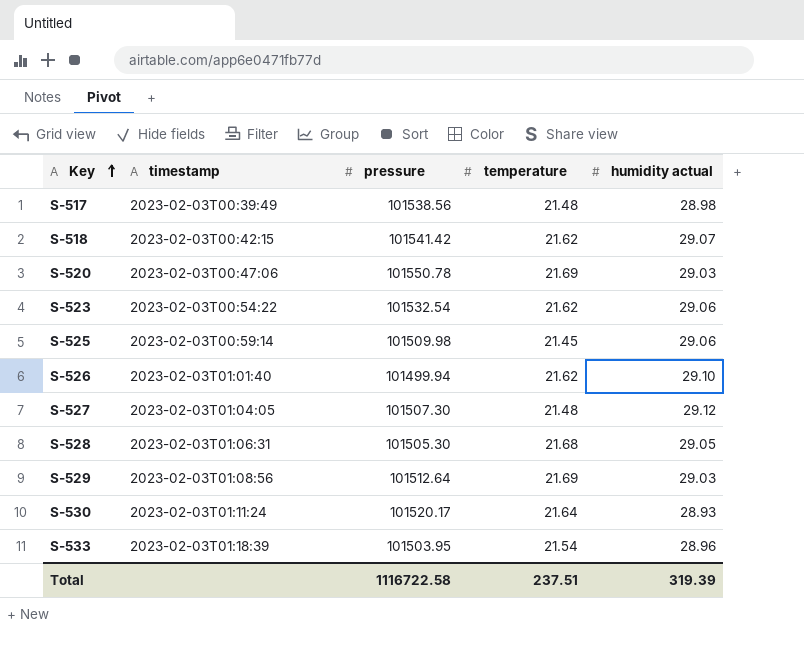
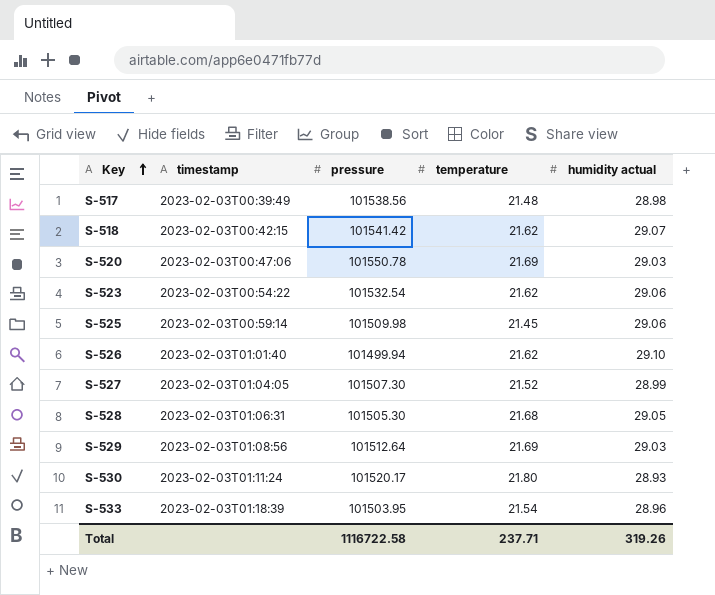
S-527 | temperature: 21.48 -> 21.52
S-527 | humidity actual: 29.12 -> 28.99
S-530 | temperature: 21.64 -> 21.80
Total | temperature: 237.51 -> 237.71
Total | humidity actual: 319.39 -> 319.26

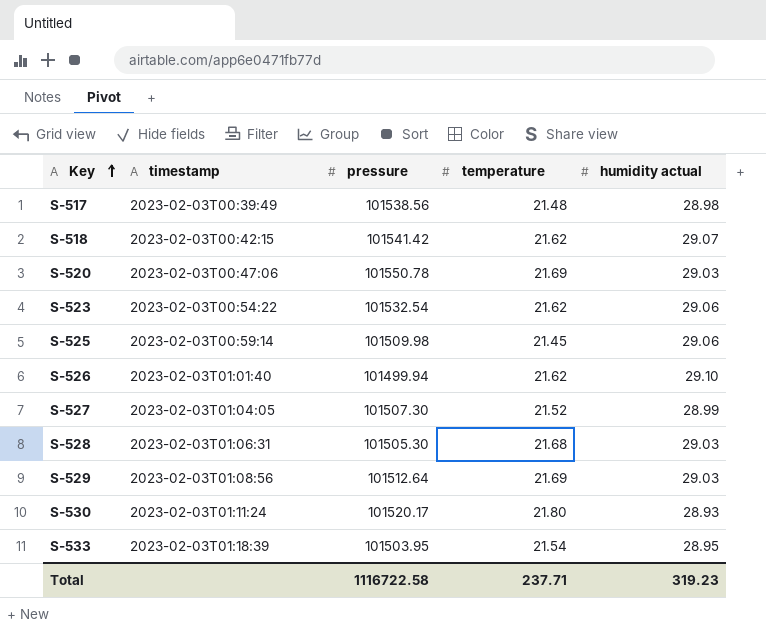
S-528 | humidity actual: 29.05 -> 29.03
S-533 | humidity actual: 28.96 -> 28.95
Total | humidity actual: 319.26 -> 319.23

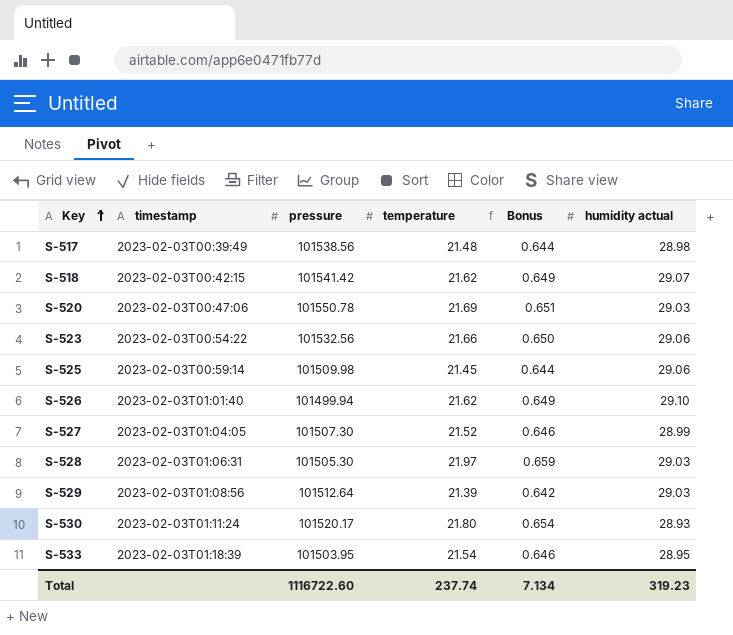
column Bonus | formula: none -> [temperature] * 0.03
S-523 | pressure: 101532.54 -> 101532.56
S-523 | temperature: 21.62 -> 21.66
S-528 | temperature: 21.68 -> 21.97
S-529 | temperature: 21.69 -> 21.39
Total | pressure: 1116722.58 -> 1116722.60
Total | temperature: 237.71 -> 237.74

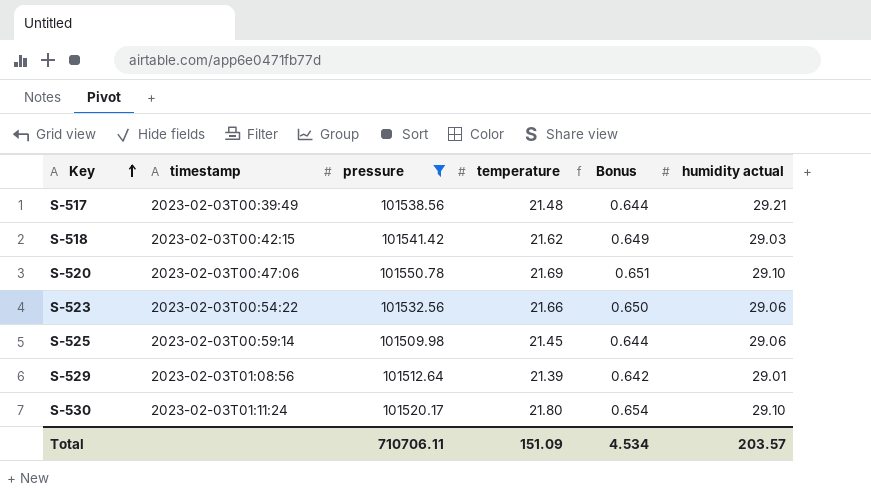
filter: none -> pressure >= 101509.98
S-517 | humidity actual: 28.98 -> 29.21
S-518 | humidity actual: 29.07 -> 29.03
S-520 | humidity actual: 29.03 -> 29.10
S-529 | humidity actual: 29.03 -> 29.01
S-530 | humidity actual: 28.93 -> 29.10
Total | pressure: 1116722.60 -> 710706.11
Total | temperature: 237.74 -> 151.09
Total | Bonus: 7.134 -> 4.534
Total | humidity actual: 319.23 -> 203.57

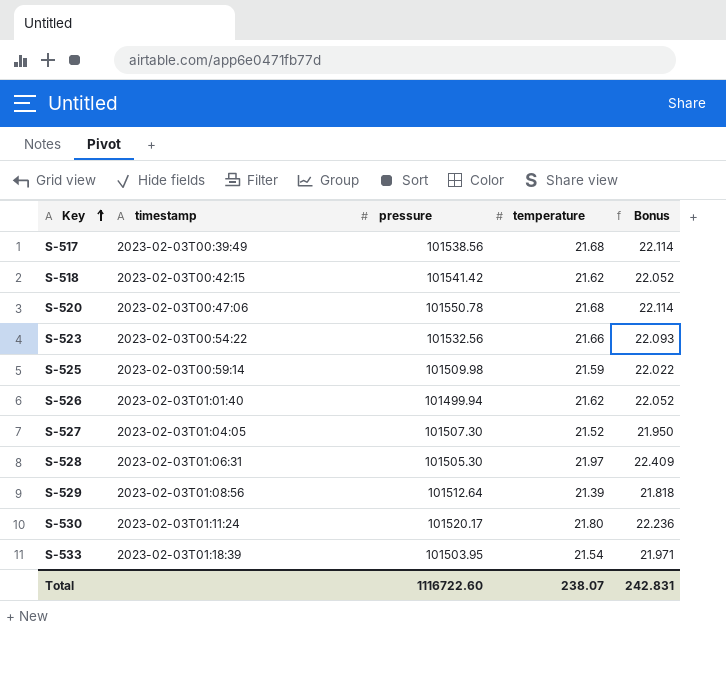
filter: pressure >= 101509.98 -> none
column humidity actual | position: 6 -> none
column Bonus | formula: [temperature] * 0.03 -> [temperature] * 1.02
S-517 | temperature: 21.48 -> 21.68
S-520 | temperature: 21.69 -> 21.68
S-525 | temperature: 21.45 -> 21.59
Total | pressure: 710706.11 -> 1116722.60
Total | temperature: 151.09 -> 238.07
Total | Bonus: 4.534 -> 242.831

